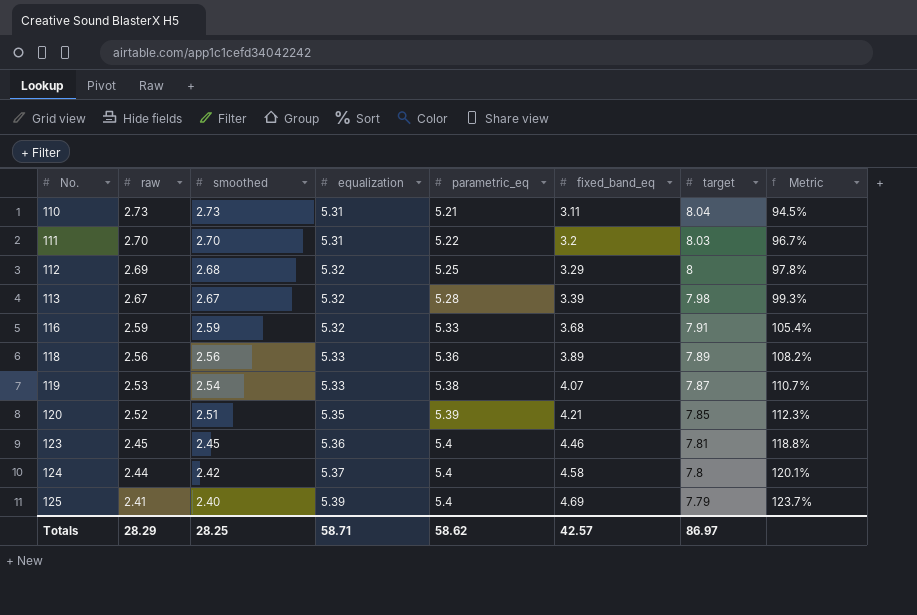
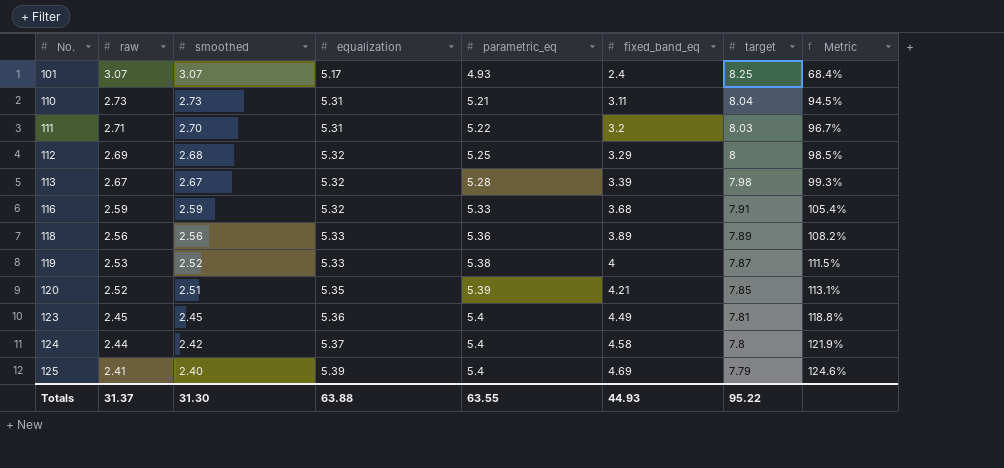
column Metric | formula: ([equalization] - [raw]) / [raw] -> ([equalization] - [smoothed]) / [smoothed]
row 101: none -> 3.07 | 3.07 | 5.17 | 4.93 | 2.4 | 8.25 | 68.4%
111 | raw: 2.70 -> 2.71
119 | smoothed: 2.54 -> 2.52
119 | fixed_band_eq: 4.07 -> 4
123 | fixed_band_eq: 4.46 -> 4.49
Totals | raw: 28.29 -> 31.37
Totals | smoothed: 28.25 -> 31.30
Totals | equalization: 58.71 -> 63.88
Totals | parametric_eq: 58.62 -> 63.55
Totals | fixed_band_eq: 42.57 -> 44.93
Totals | target: 86.97 -> 95.22

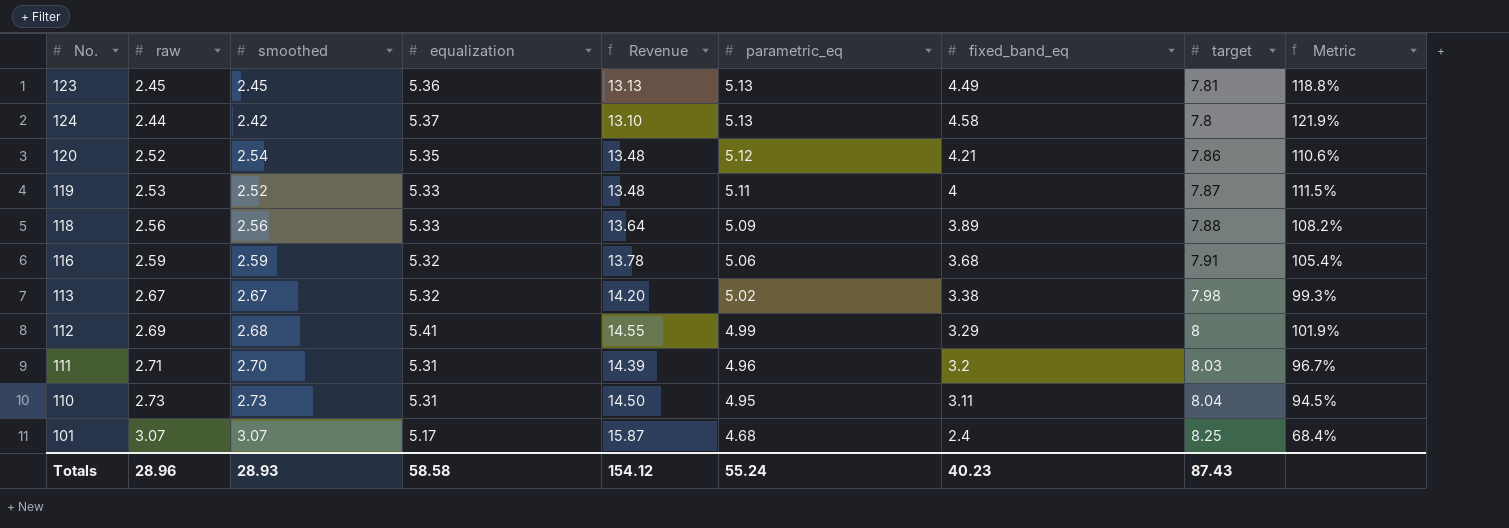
row order: No. ascending -> parametric_eq descending
column Revenue | formula: none -> [raw] * [equalization]
row 125: 2.41 | 2.40 | 5.39 | 5.4 | 4.69 | 7.79 | 124.6% -> none
123 | parametric_eq: 5.4 -> 5.13
124 | parametric_eq: 5.4 -> 5.13
120 | smoothed: 2.51 -> 2.54
120 | parametric_eq: 5.39 -> 5.12
120 | target: 7.85 -> 7.86
120 | Metric: 113.1% -> 110.6%
119 | parametric_eq: 5.38 -> 5.11
118 | parametric_eq: 5.36 -> 5.09
118 | target: 7.89 -> 7.88
116 | parametric_eq: 5.33 -> 5.06
113 | parametric_eq: 5.28 -> 5.02
113 | fixed_band_eq: 3.39 -> 3.38
112 | equalization: 5.32 -> 5.41
112 | parametric_eq: 5.25 -> 4.99
112 | Metric: 98.5% -> 101.9%
111 | parametric_eq: 5.22 -> 4.96
110 | parametric_eq: 5.21 -> 4.95
101 | parametric_eq: 4.93 -> 4.68
Totals | raw: 31.37 -> 28.96
Totals | smoothed: 31.30 -> 28.93
Totals | equalization: 63.88 -> 58.58
Totals | parametric_eq: 63.55 -> 55.24
Totals | fixed_band_eq: 44.93 -> 40.23
Totals | target: 95.22 -> 87.43

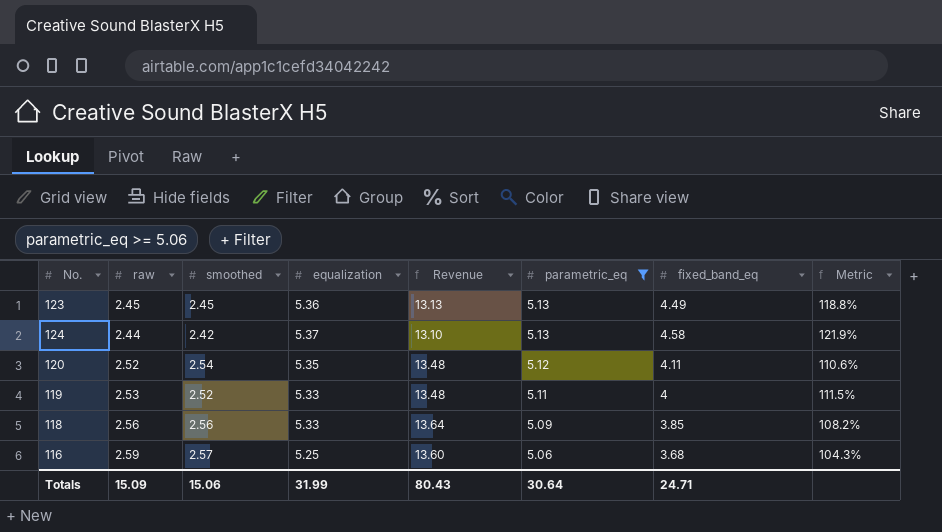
filter: none -> parametric_eq >= 5.06
column target | position: 8 -> none
120 | fixed_band_eq: 4.21 -> 4.11
118 | fixed_band_eq: 3.89 -> 3.85
116 | smoothed: 2.59 -> 2.57
116 | equalization: 5.32 -> 5.25
116 | Revenue: 13.78 -> 13.60
116 | Metric: 105.4% -> 104.3%
Totals | raw: 28.96 -> 15.09
Totals | smoothed: 28.93 -> 15.06
Totals | equalization: 58.58 -> 31.99
Totals | Revenue: 154.12 -> 80.43
Totals | parametric_eq: 55.24 -> 30.64
Totals | fixed_band_eq: 40.23 -> 24.71

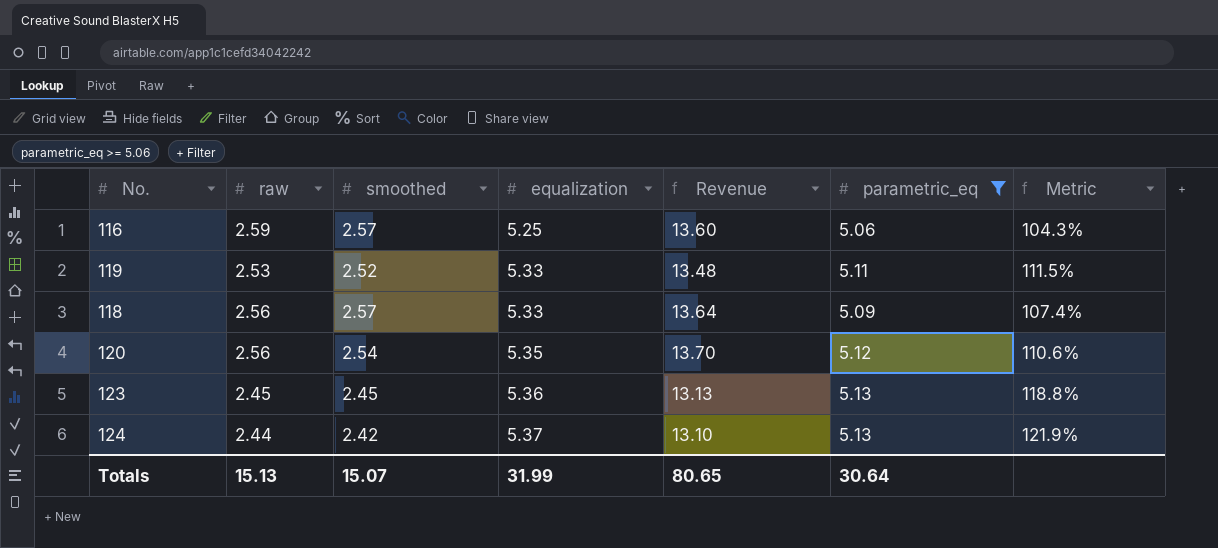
row order: parametric_eq descending -> equalization ascending
column fixed_band_eq | position: 7 -> none
118 | smoothed: 2.56 -> 2.57
118 | Metric: 108.2% -> 107.4%
120 | raw: 2.52 -> 2.56
120 | Revenue: 13.48 -> 13.70
Totals | raw: 15.09 -> 15.13
Totals | smoothed: 15.06 -> 15.07
Totals | Revenue: 80.43 -> 80.65

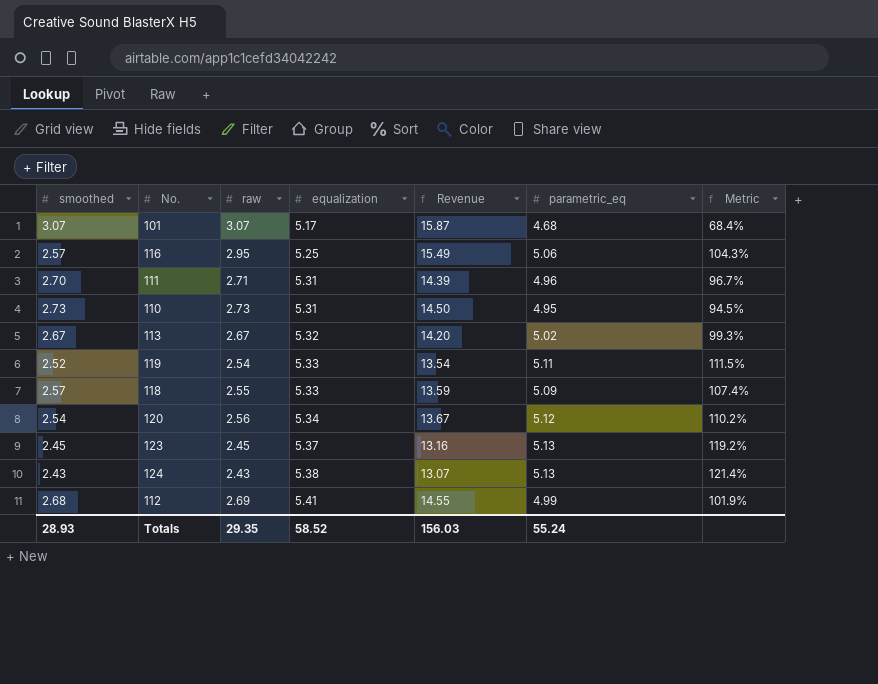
filter: parametric_eq >= 5.06 -> none
column smoothed | position: 3 -> 1
116 | raw: 2.59 -> 2.95
116 | Revenue: 13.60 -> 15.49
119 | raw: 2.53 -> 2.54
119 | Revenue: 13.48 -> 13.54
118 | raw: 2.56 -> 2.55
118 | Revenue: 13.64 -> 13.59
120 | equalization: 5.35 -> 5.34
120 | Revenue: 13.70 -> 13.67
120 | Metric: 110.6% -> 110.2%
123 | equalization: 5.36 -> 5.37
123 | Revenue: 13.13 -> 13.16
123 | Metric: 118.8% -> 119.2%
124 | smoothed: 2.42 -> 2.43
124 | raw: 2.44 -> 2.43
124 | equalization: 5.37 -> 5.38
124 | Revenue: 13.10 -> 13.07
124 | Metric: 121.9% -> 121.4%
Totals | smoothed: 15.07 -> 28.93
Totals | raw: 15.13 -> 29.35
Totals | equalization: 31.99 -> 58.52
Totals | Revenue: 80.65 -> 156.03
Totals | parametric_eq: 30.64 -> 55.24

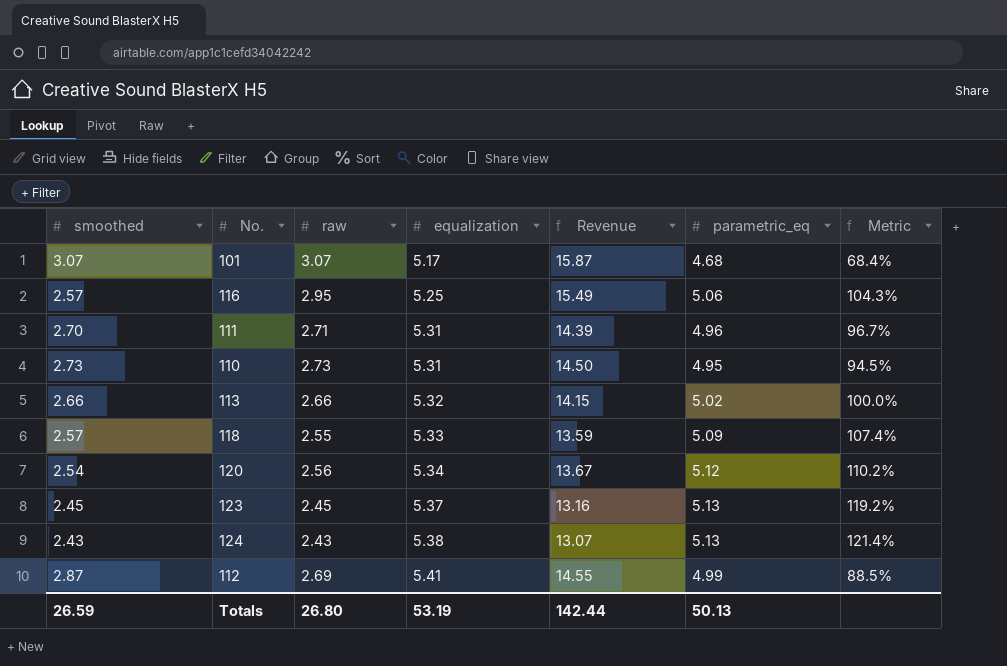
row 119: 2.52 | 2.54 | 5.33 | 13.54 | 5.11 | 111.5% -> none
113 | smoothed: 2.67 -> 2.66
113 | raw: 2.67 -> 2.66
113 | Revenue: 14.20 -> 14.15
113 | Metric: 99.3% -> 100.0%
112 | smoothed: 2.68 -> 2.87
112 | Metric: 101.9% -> 88.5%
Totals | smoothed: 28.93 -> 26.59
Totals | raw: 29.35 -> 26.80
Totals | equalization: 58.52 -> 53.19
Totals | Revenue: 156.03 -> 142.44
Totals | parametric_eq: 55.24 -> 50.13

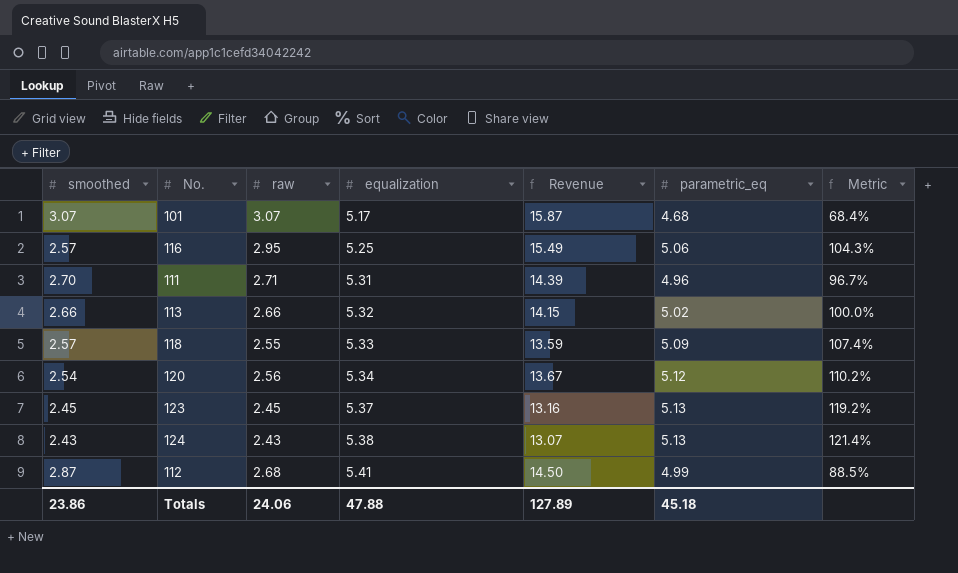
row 110: 2.73 | 2.73 | 5.31 | 14.50 | 4.95 | 94.5% -> none
112 | raw: 2.69 -> 2.68
112 | Revenue: 14.55 -> 14.50
Totals | smoothed: 26.59 -> 23.86
Totals | raw: 26.80 -> 24.06
Totals | equalization: 53.19 -> 47.88
Totals | Revenue: 142.44 -> 127.89
Totals | parametric_eq: 50.13 -> 45.18

